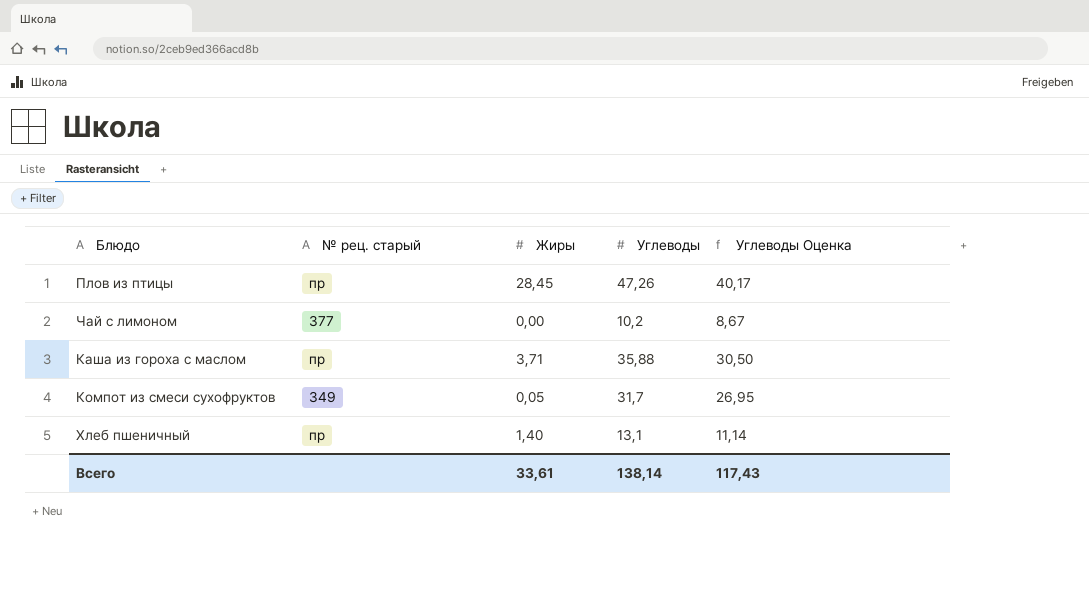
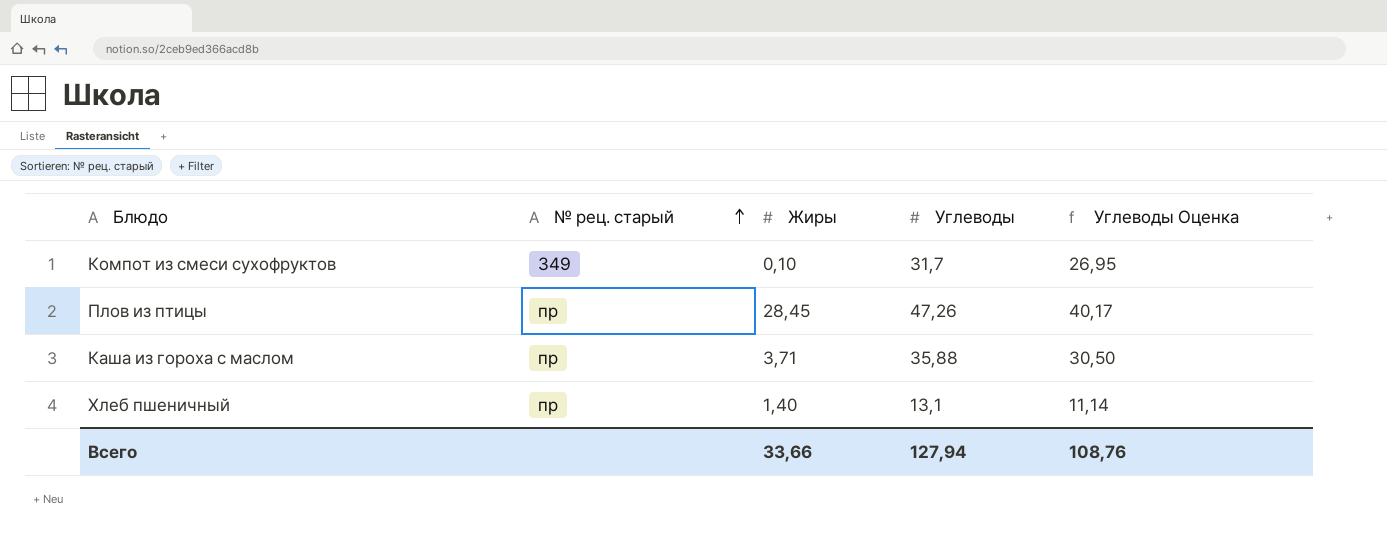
row order: none -> № рец. старый ascending
row Чай с лимоном: 377 | 0,00 | 10,2 | 8,67 -> none
Компот из смеси сухофруктов | Жиры: 0,05 -> 0,10
Всего | Жиры: 33,61 -> 33,66
Всего | Углеводы: 138,14 -> 127,94
Всего | Углеводы Оценка: 117,43 -> 108,76

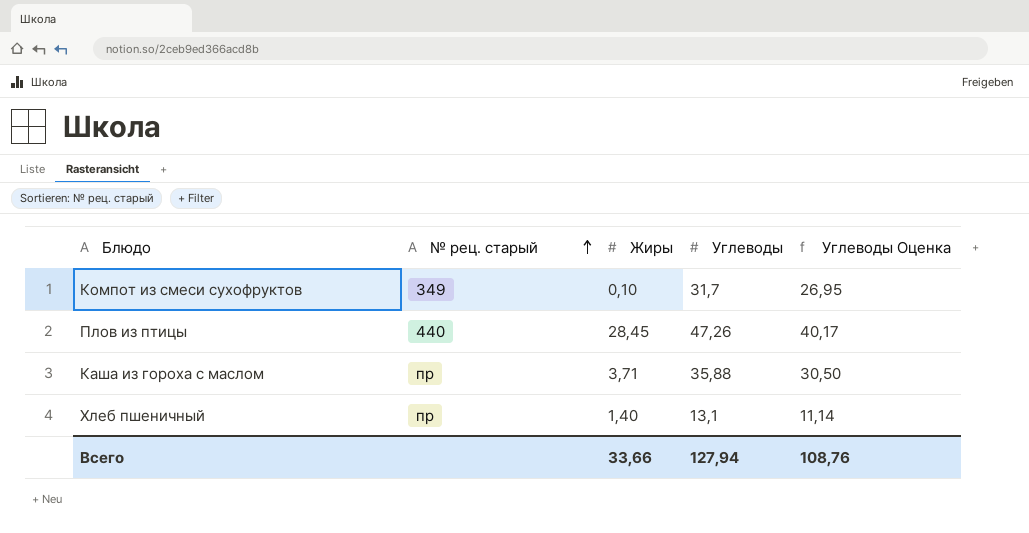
Плов из птицы | № рец. старый: пр -> 440

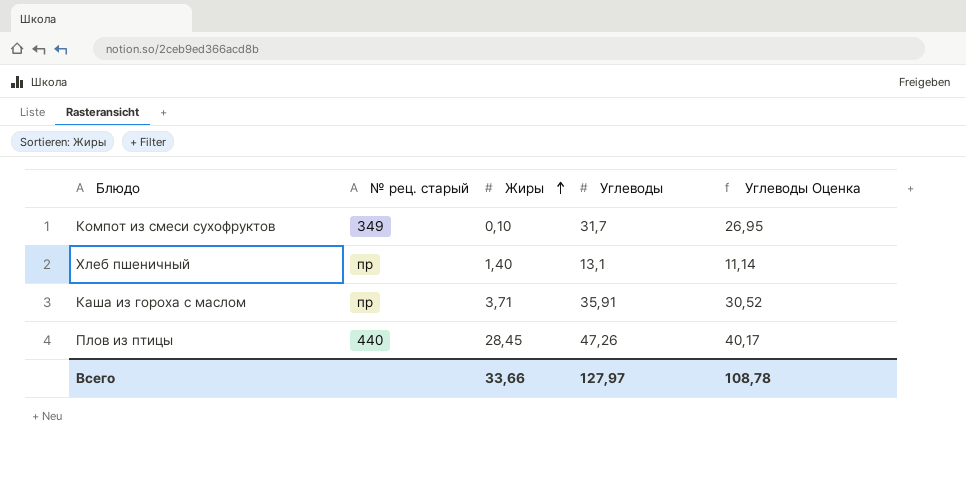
row order: № рец. старый ascending -> Жиры ascending
Каша из гороха с маслом | Углеводы: 35,88 -> 35,91
Каша из гороха с маслом | Углеводы Оценка: 30,50 -> 30,52
Всего | Углеводы: 127,94 -> 127,97
Всего | Углеводы Оценка: 108,76 -> 108,78

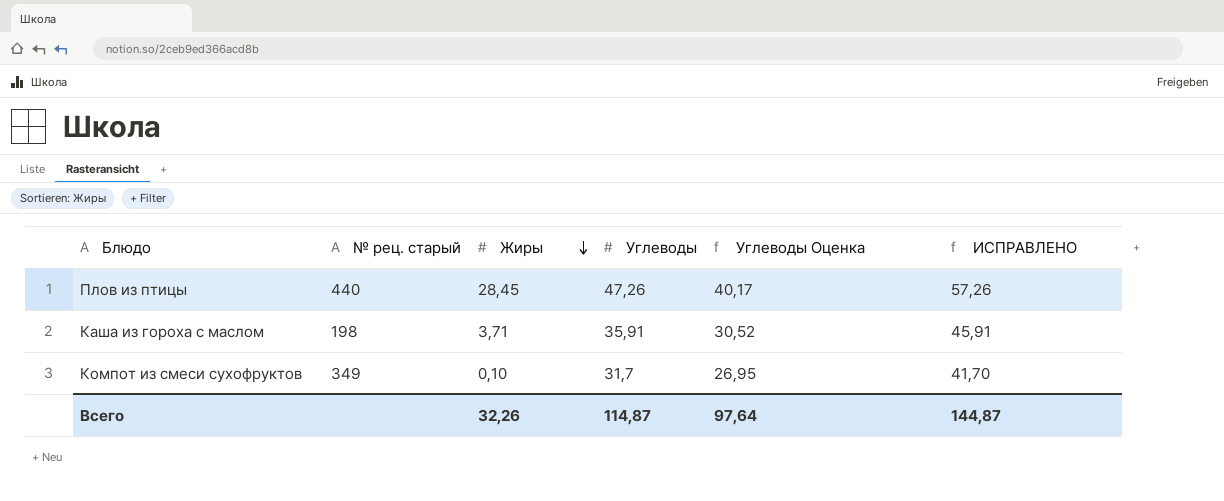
row order: Жиры ascending -> Жиры descending
column ИСПРАВЛЕНО | formula: none -> [Углеводы] + 10
row Хлеб пшеничный: пр | 1,40 | 13,1 | 11,14 -> none
Каша из гороха с маслом | № рец. старый: пр -> 198
Всего | Жиры: 33,66 -> 32,26
Всего | Углеводы: 127,97 -> 114,87
Всего | Углеводы Оценка: 108,78 -> 97,64

